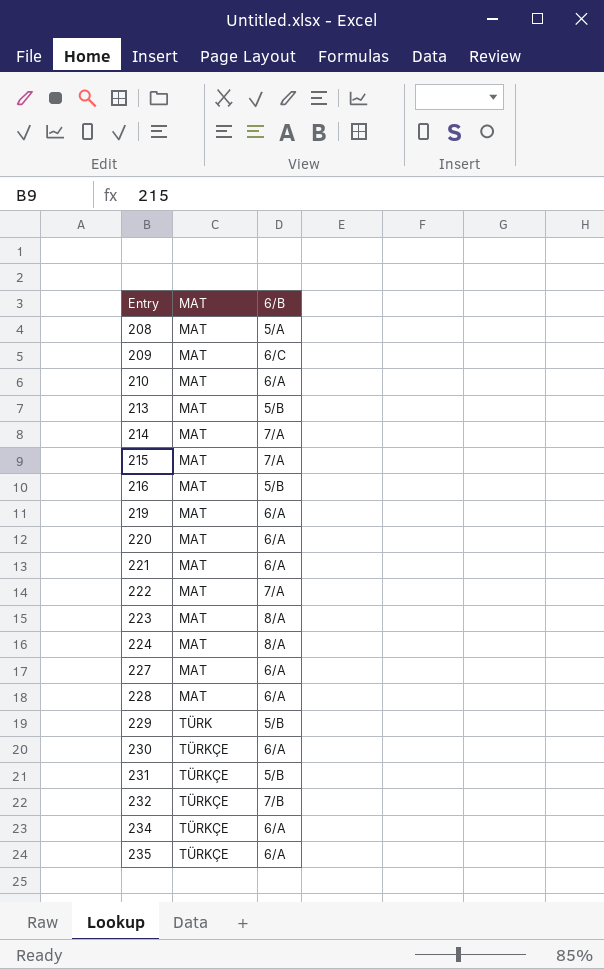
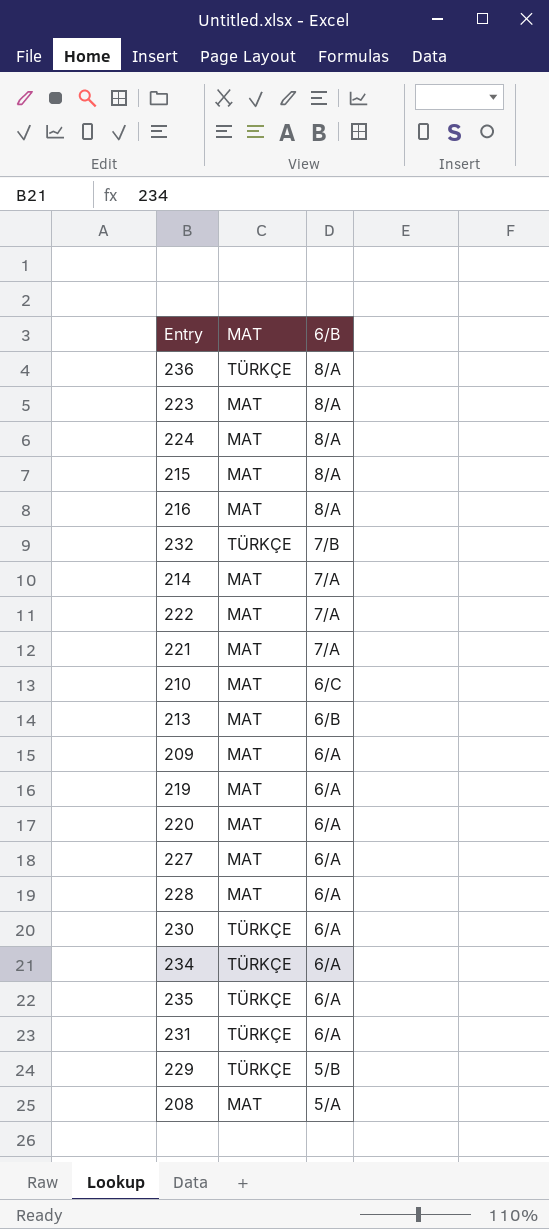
row order: Entry ascending -> 6/B descending
row 236: none -> TÜRKÇE | 8/A
215 | 6/B: 7/A -> 8/A
216 | 6/B: 5/B -> 8/A
221 | 6/B: 6/A -> 7/A
210 | 6/B: 6/A -> 6/C
213 | 6/B: 5/B -> 6/B
209 | 6/B: 6/C -> 6/A
231 | 6/B: 5/B -> 6/A
229 | MAT: TÜRK -> TÜRKÇE

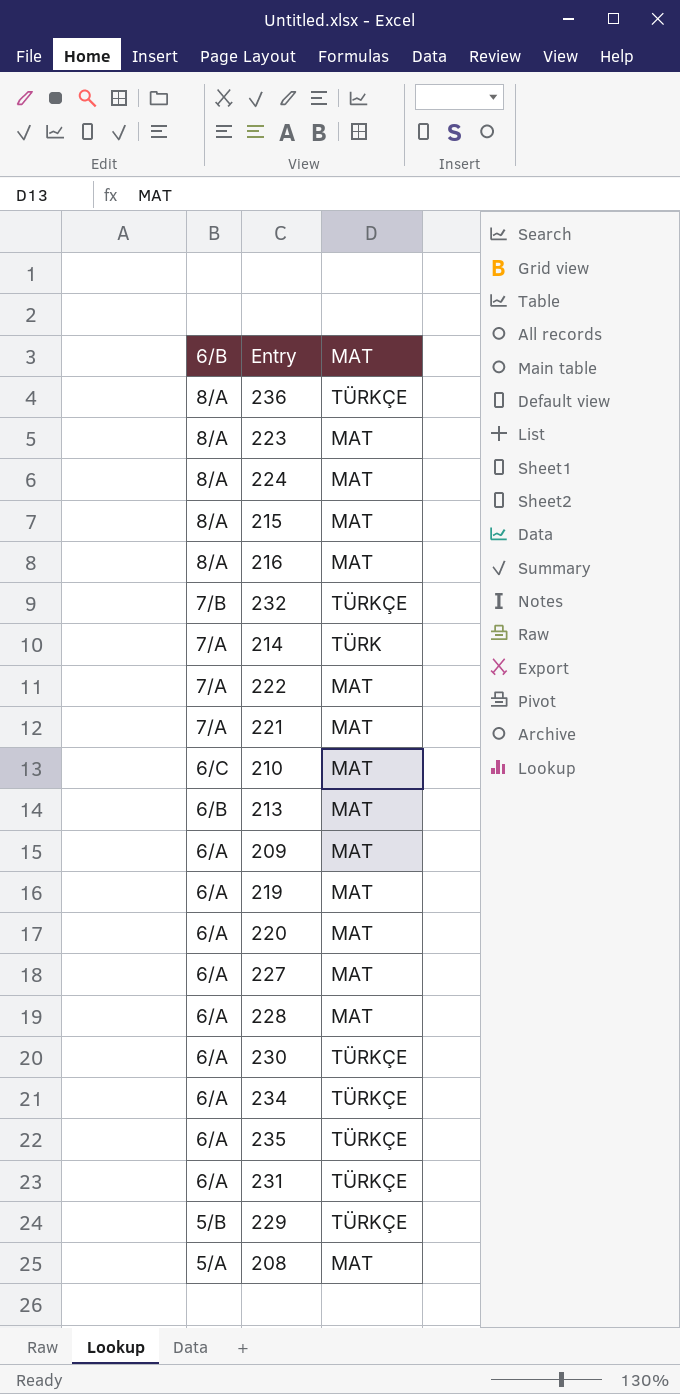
column 6/B | position: 3 -> 1
214 | MAT: MAT -> TÜRK

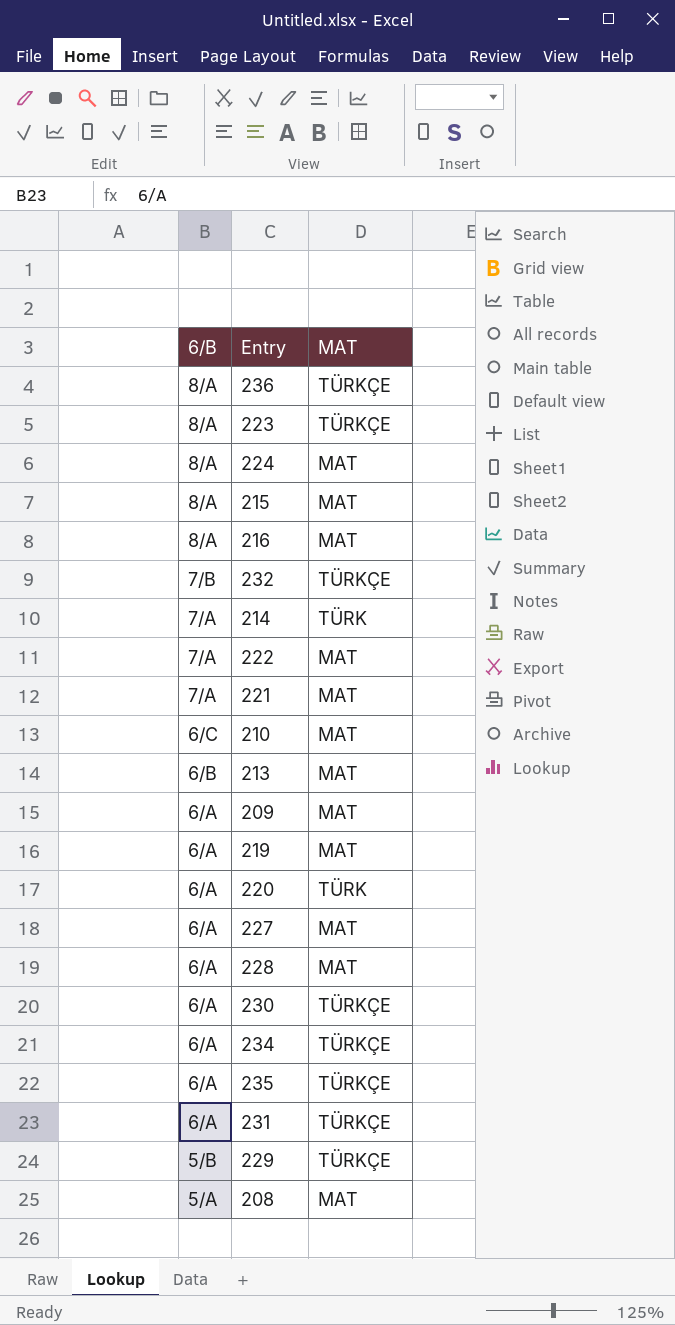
223 | MAT: MAT -> TÜRKÇE
220 | MAT: MAT -> TÜRK

